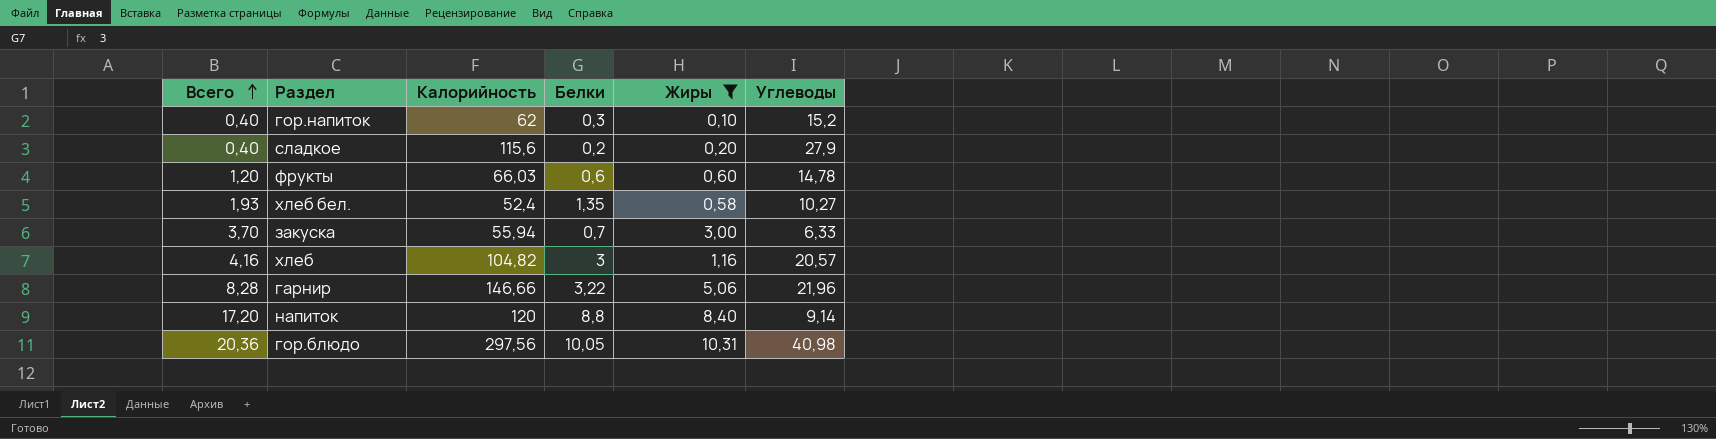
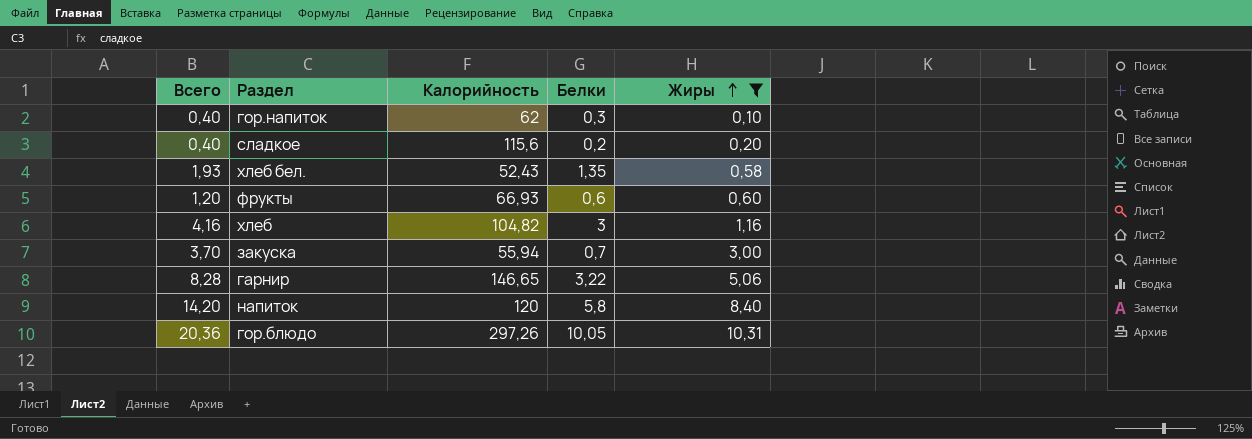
row order: Всего ascending -> Жиры ascending
column Углеводы | position: 6 -> none
хлеб бел. | Калорийность: 52,4 -> 52,43
фрукты | Калорийность: 66,03 -> 66,93
гарнир | Калорийность: 146,66 -> 146,65
напиток | Всего: 17,20 -> 14,20
напиток | Белки: 8,8 -> 5,8
гор.блюдо | Калорийность: 297,56 -> 297,26

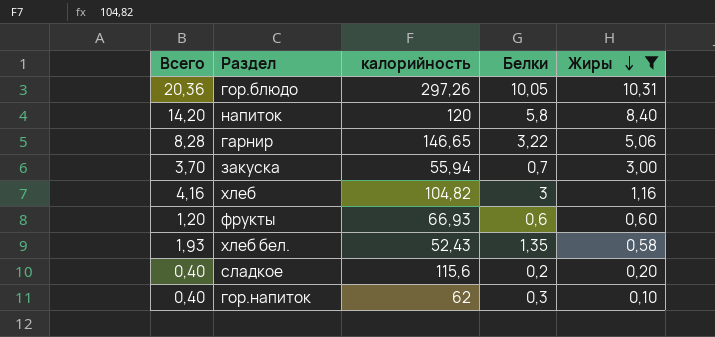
row order: Жиры ascending -> Жиры descending
column name: Калорийность -> калорийность

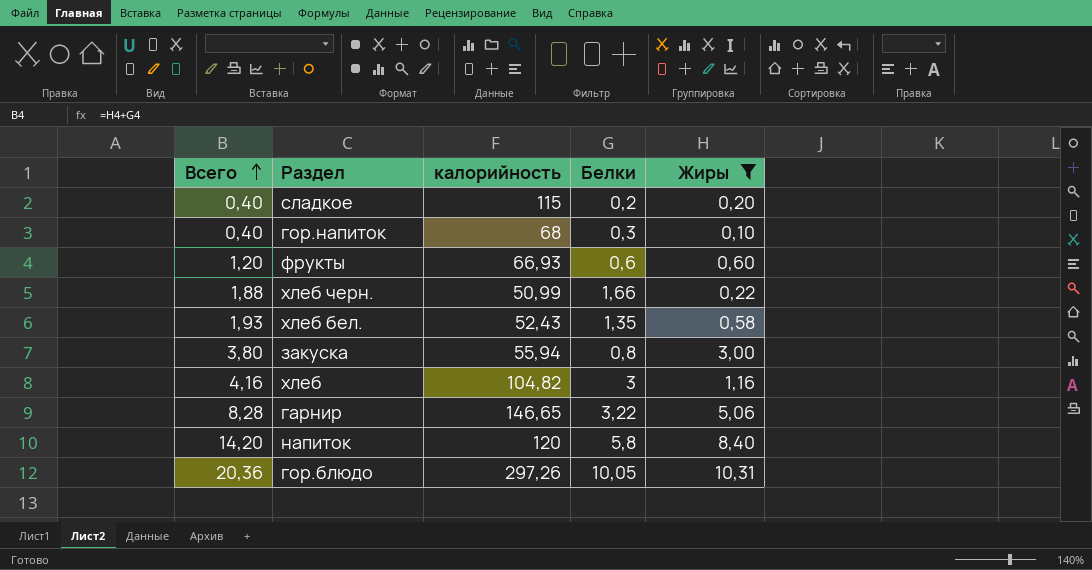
row order: Жиры descending -> Всего ascending
сладкое | калорийность: 115,6 -> 115
гор.напиток | калорийность: 62 -> 68
row хлеб черн.: none -> 1,88 | 50,99 | 1,66 | 0,22
закуска | Всего: 3,70 -> 3,80
закуска | Белки: 0,7 -> 0,8

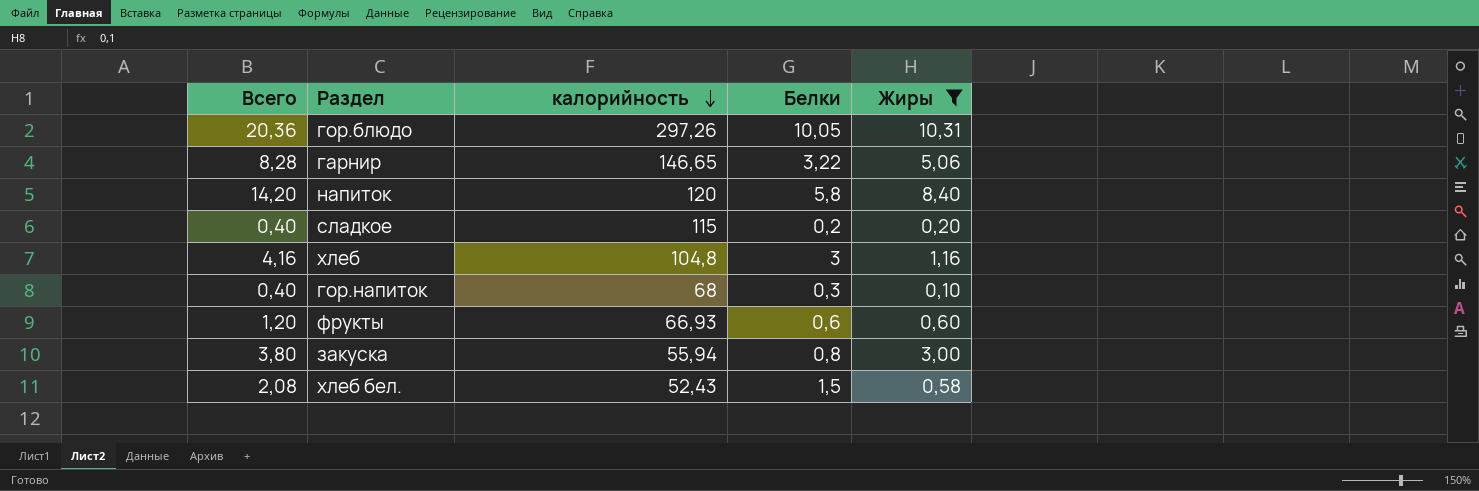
row order: Всего ascending -> калорийность descending
row хлеб черн.: 1,88 | 50,99 | 1,66 | 0,22 -> none
хлеб | калорийность: 104,82 -> 104,8
хлеб бел. | Всего: 1,93 -> 2,08
хлеб бел. | Белки: 1,35 -> 1,5

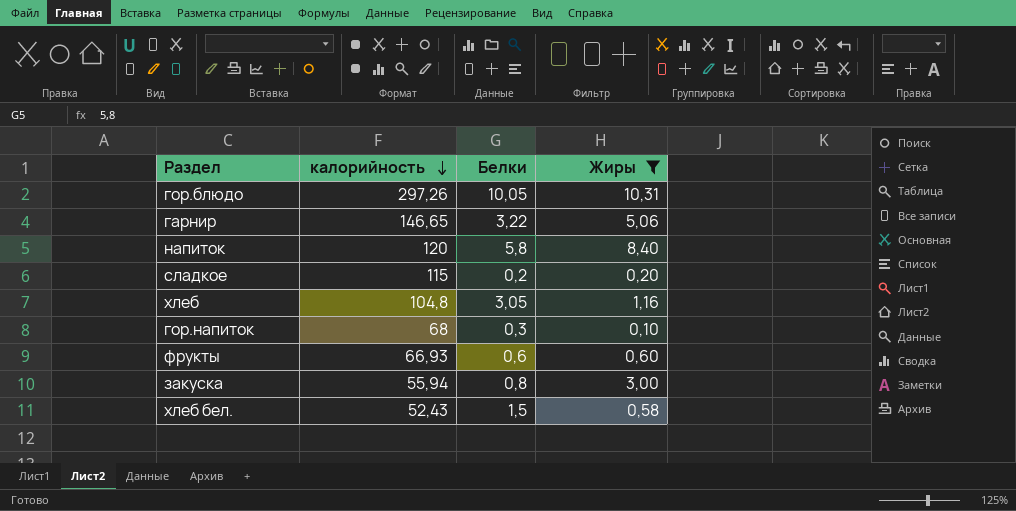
column Всего | formula: [Белки] + [Жиры] -> none
хлеб | Белки: 3 -> 3,05

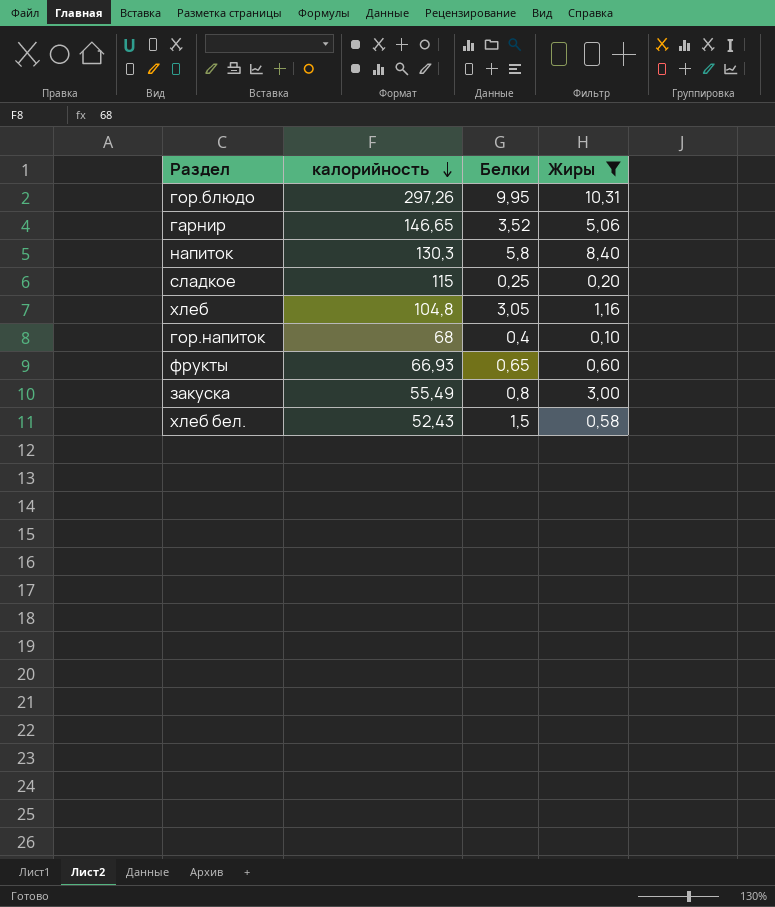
гор.блюдо | Белки: 10,05 -> 9,95
гарнир | Белки: 3,22 -> 3,52
напиток | калорийность: 120 -> 130,3
сладкое | Белки: 0,2 -> 0,25
гор.напиток | Белки: 0,3 -> 0,4
фрукты | Белки: 0,6 -> 0,65
закуска | калорийность: 55,94 -> 55,49

